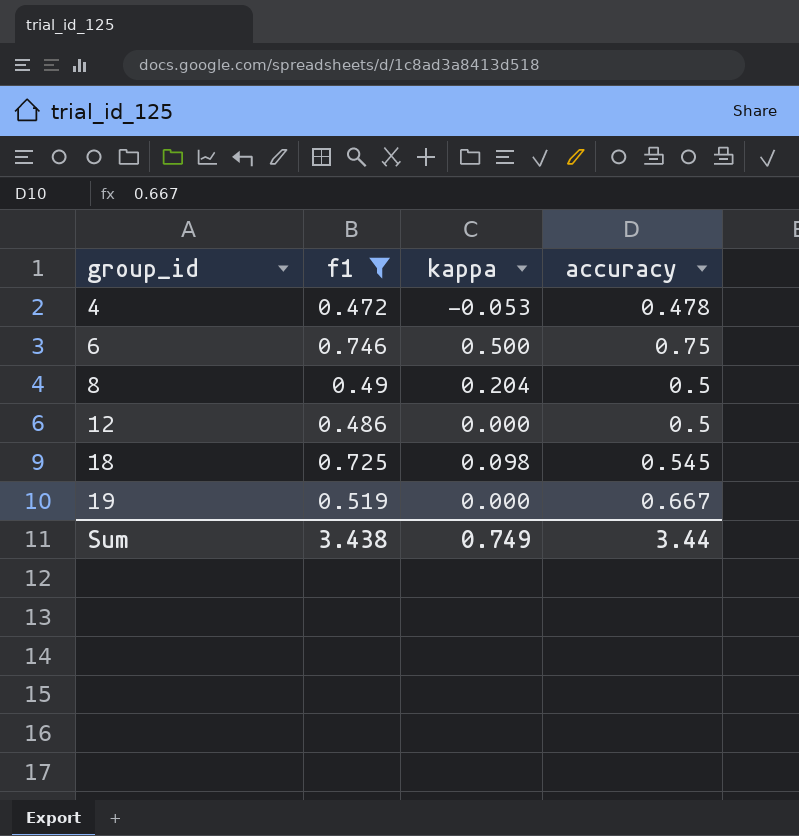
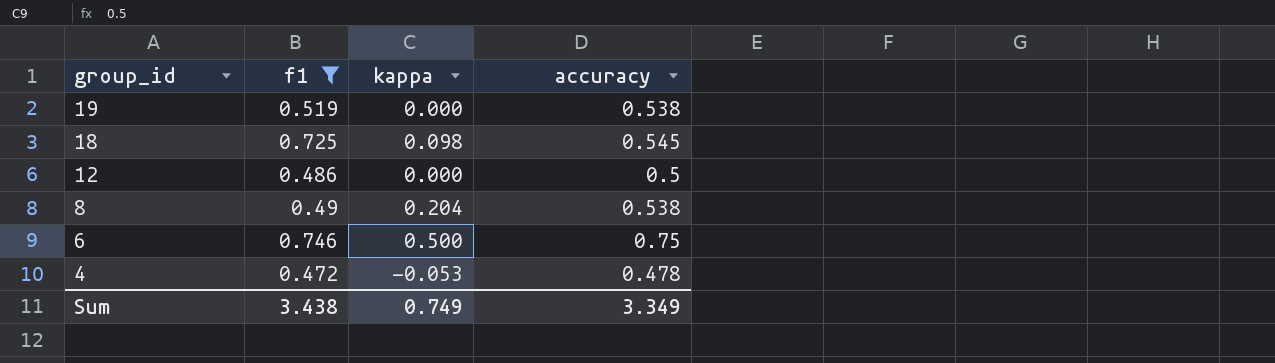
row order: group_id ascending -> group_id descending
19 | accuracy: 0.667 -> 0.538
8 | accuracy: 0.5 -> 0.538
Sum | accuracy: 3.44 -> 3.349

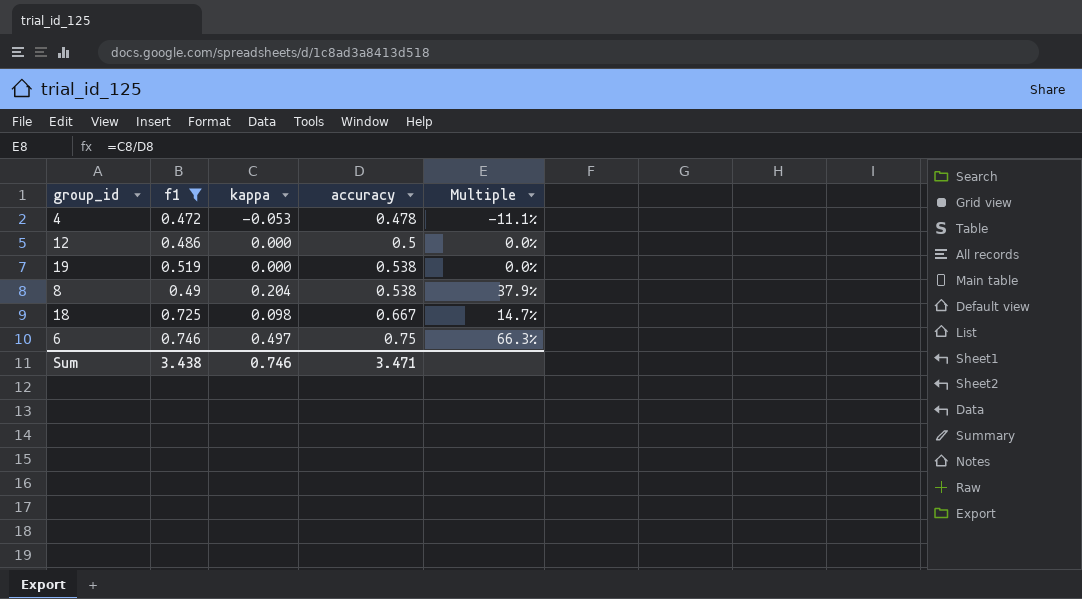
row order: group_id descending -> accuracy ascending
column Multiple | formula: none -> [kappa] / [accuracy]
18 | accuracy: 0.545 -> 0.667
6 | kappa: 0.500 -> 0.497
Sum | kappa: 0.749 -> 0.746
Sum | accuracy: 3.349 -> 3.471

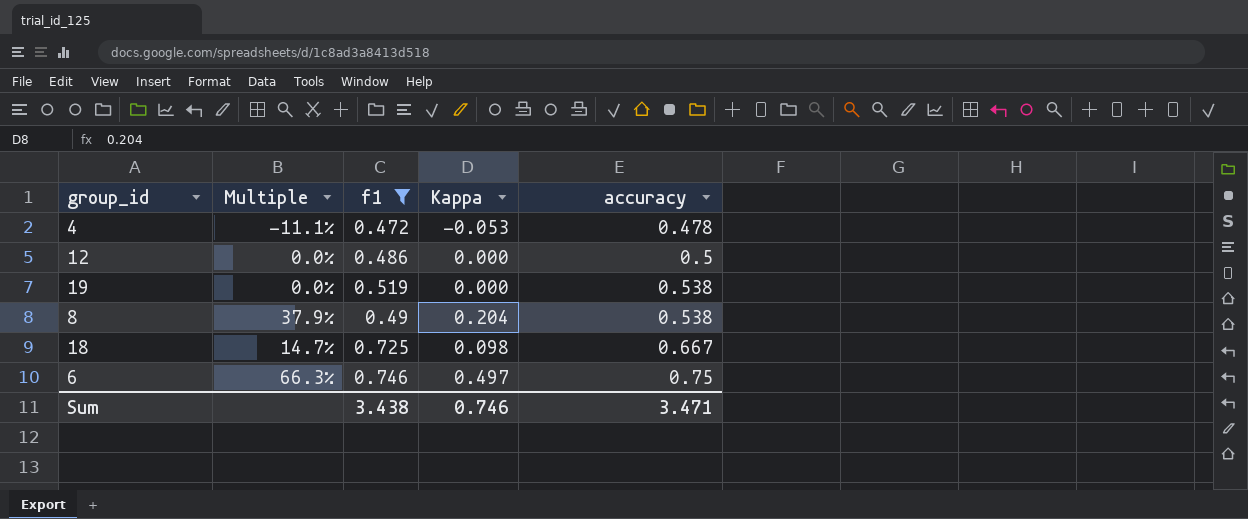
column Multiple | position: 5 -> 2
column name: kappa -> Kappa

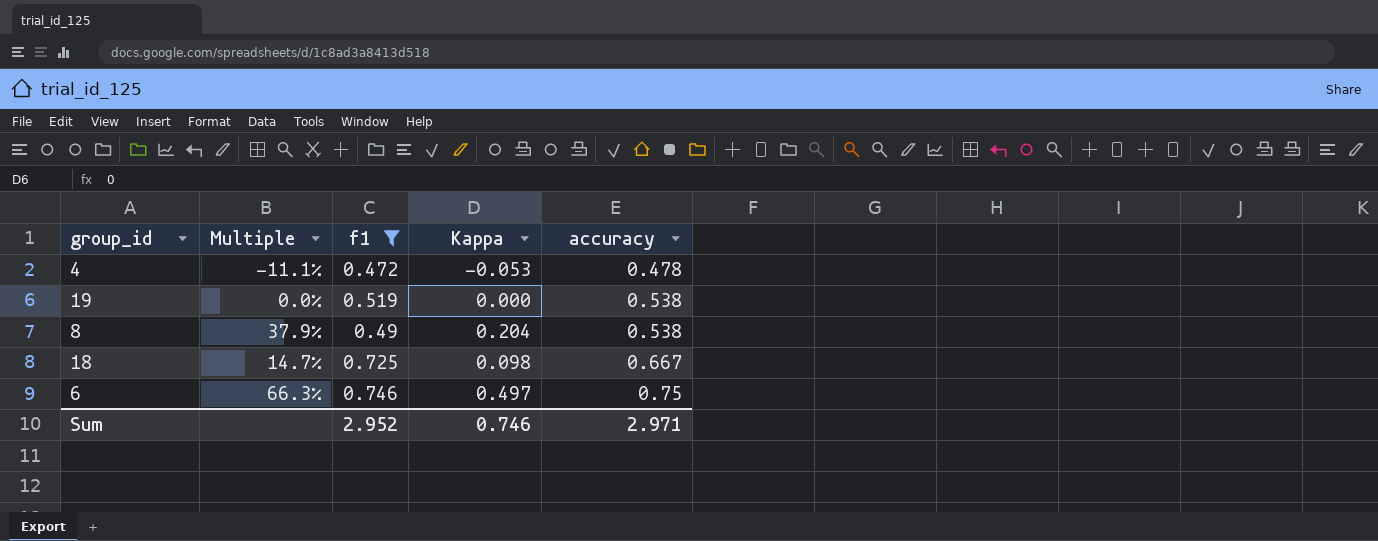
row 12: 0.0% | 0.486 | 0.000 | 0.5 -> none
Sum | f1: 3.438 -> 2.952
Sum | accuracy: 3.471 -> 2.971

